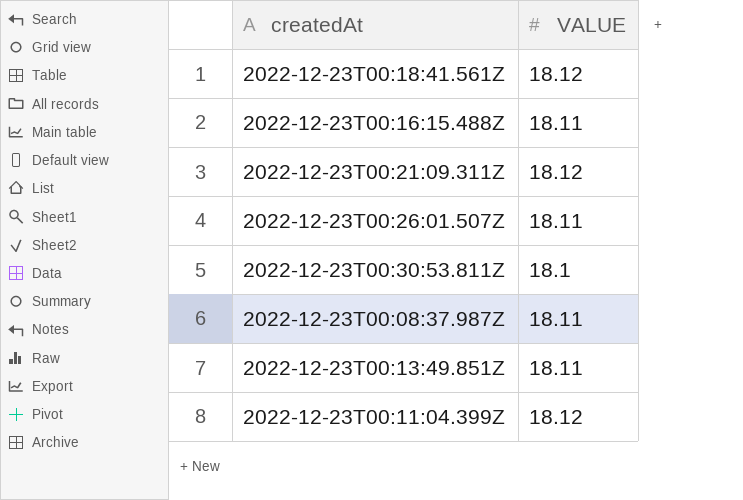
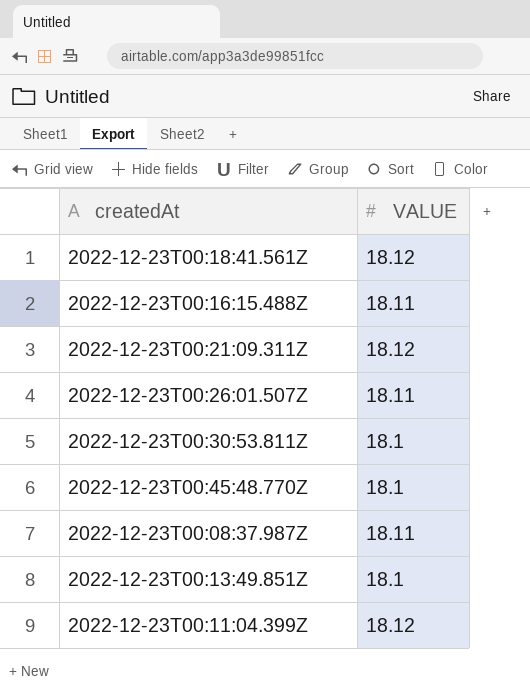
row 2022-12-23T00:45:48.770Z: none -> 18.1
2022-12-23T00:13:49.851Z | VALUE: 18.11 -> 18.1

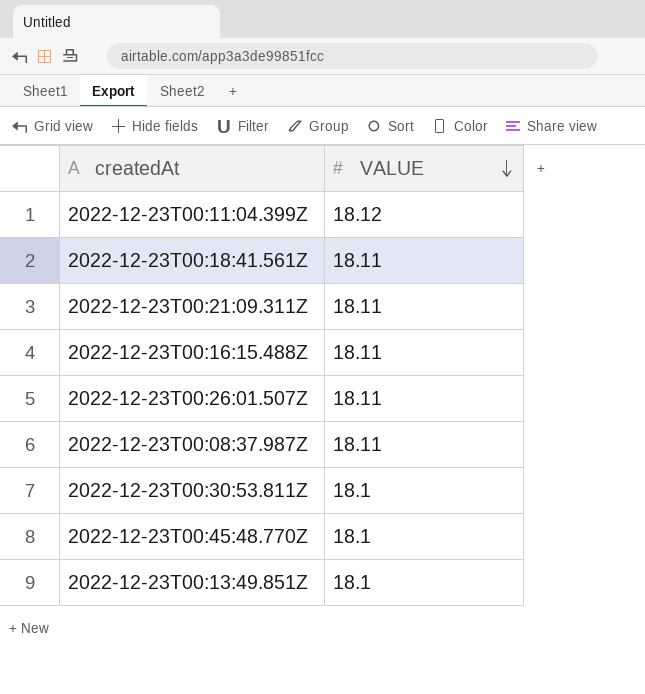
row order: none -> VALUE descending
2022-12-23T00:18:41.561Z | VALUE: 18.12 -> 18.11
2022-12-23T00:21:09.311Z | VALUE: 18.12 -> 18.11

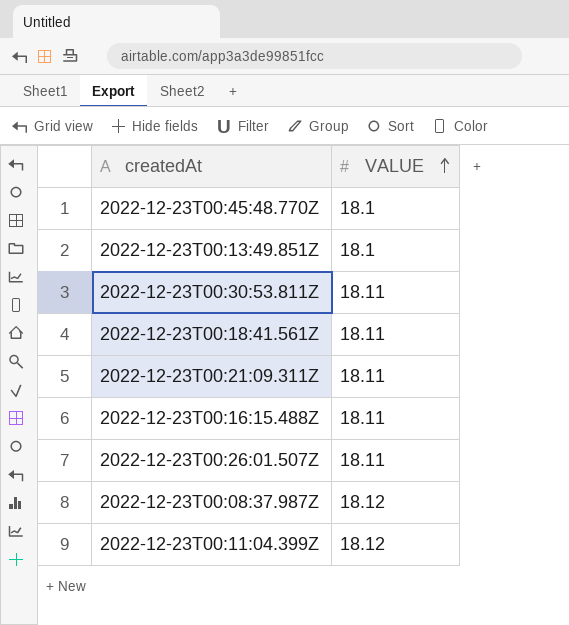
row order: VALUE descending -> VALUE ascending
2022-12-23T00:30:53.811Z | VALUE: 18.1 -> 18.11
2022-12-23T00:08:37.987Z | VALUE: 18.11 -> 18.12

